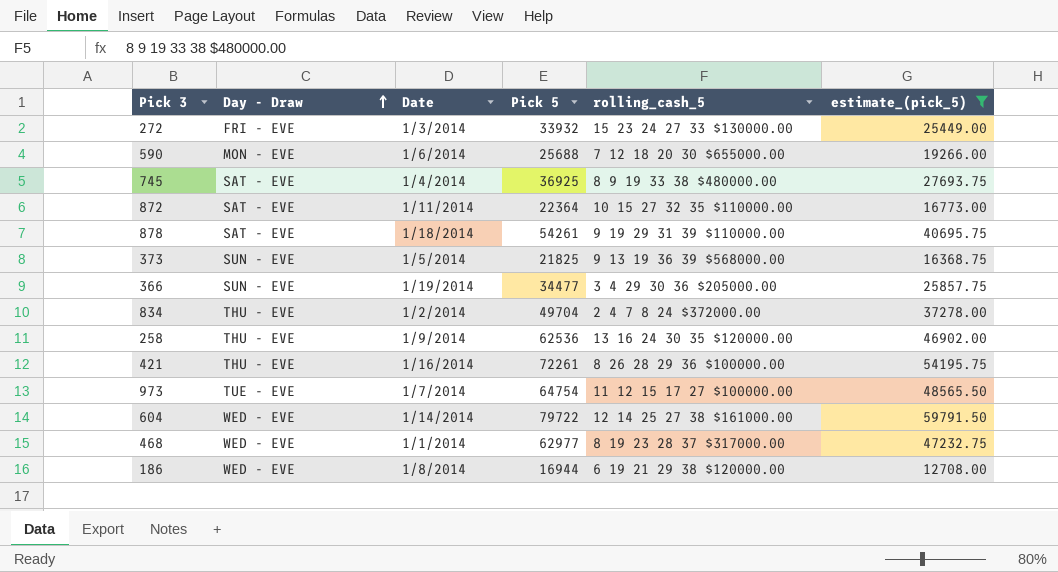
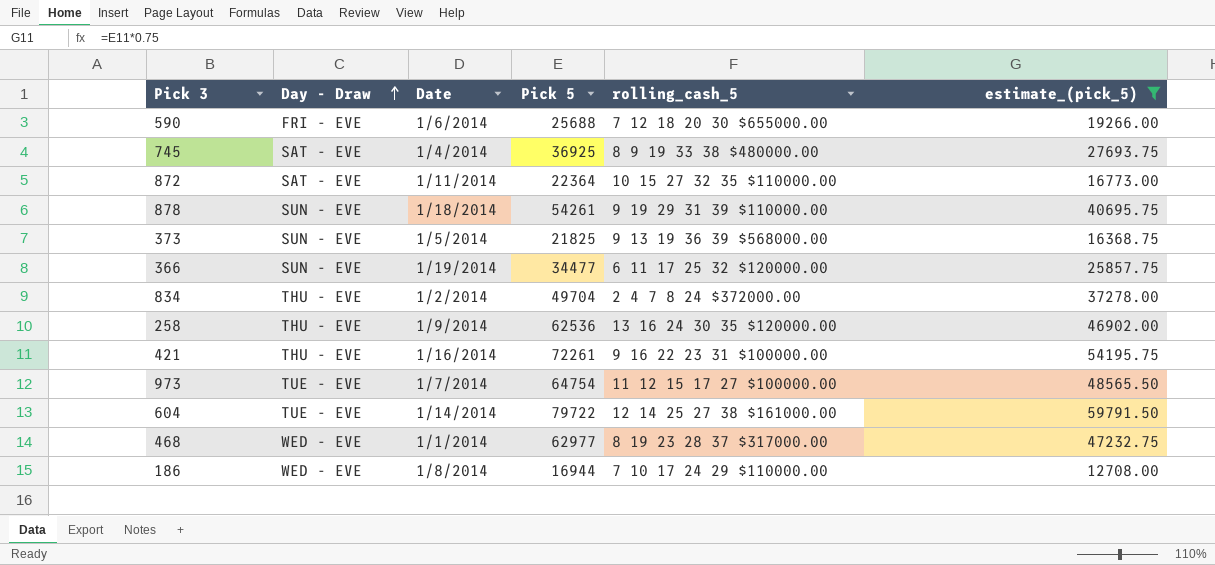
row 272: FRI - EVE | 1/3/2014 | 33932 | 15 23 24 27 33 $130000.00 | 25449.00 -> none
590 | Day - Draw: MON - EVE -> FRI - EVE
878 | Day - Draw: SAT - EVE -> SUN - EVE
366 | rolling_cash_5: 3 4 29 30 36 $205000.00 -> 6 11 17 25 32 $120000.00
421 | rolling_cash_5: 8 26 28 29 36 $100000.00 -> 9 16 22 23 31 $100000.00
604 | Day - Draw: WED - EVE -> TUE - EVE
186 | rolling_cash_5: 6 19 21 29 38 $120000.00 -> 7 10 17 24 29 $110000.00

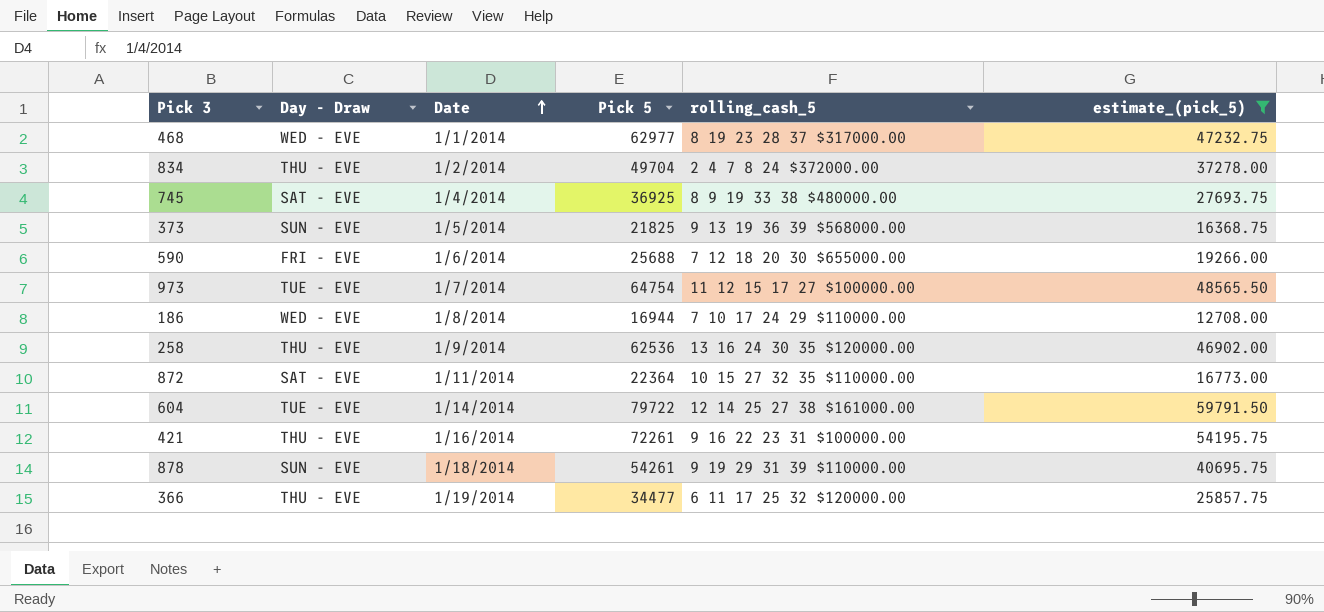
row order: Day - Draw ascending -> Date ascending
366 | Day - Draw: SUN - EVE -> THU - EVE

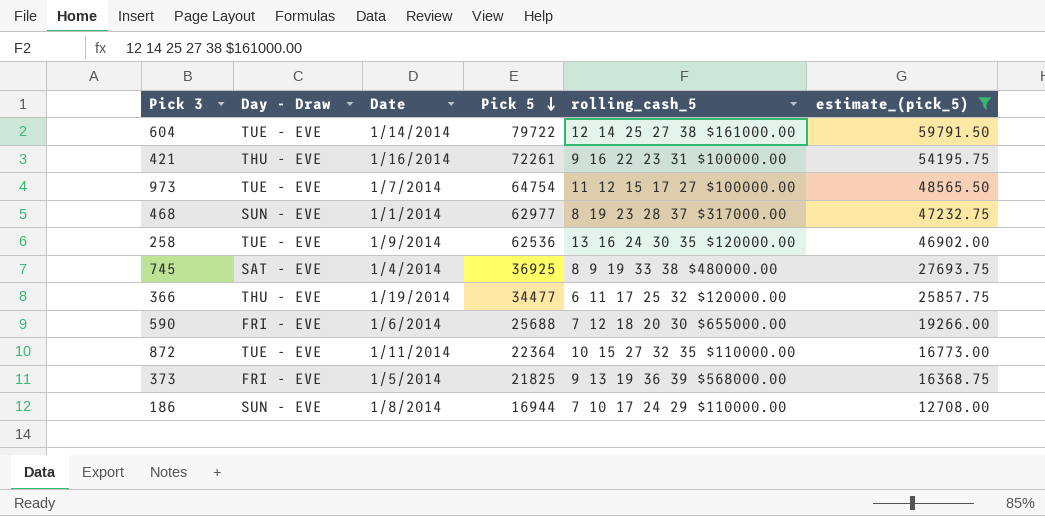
row order: Date ascending -> Pick 5 descending
row 834: THU - EVE | 1/2/2014 | 49704 | 2 4 7 8 24 $372000.00 | 37278.00 -> none
row 878: SUN - EVE | 1/18/2014 | 54261 | 9 19 29 31 39 $110000.00 | 40695.75 -> none
468 | Day - Draw: WED - EVE -> SUN - EVE
258 | Day - Draw: THU - EVE -> TUE - EVE
872 | Day - Draw: SAT - EVE -> TUE - EVE
373 | Day - Draw: SUN - EVE -> FRI - EVE
186 | Day - Draw: WED - EVE -> SUN - EVE

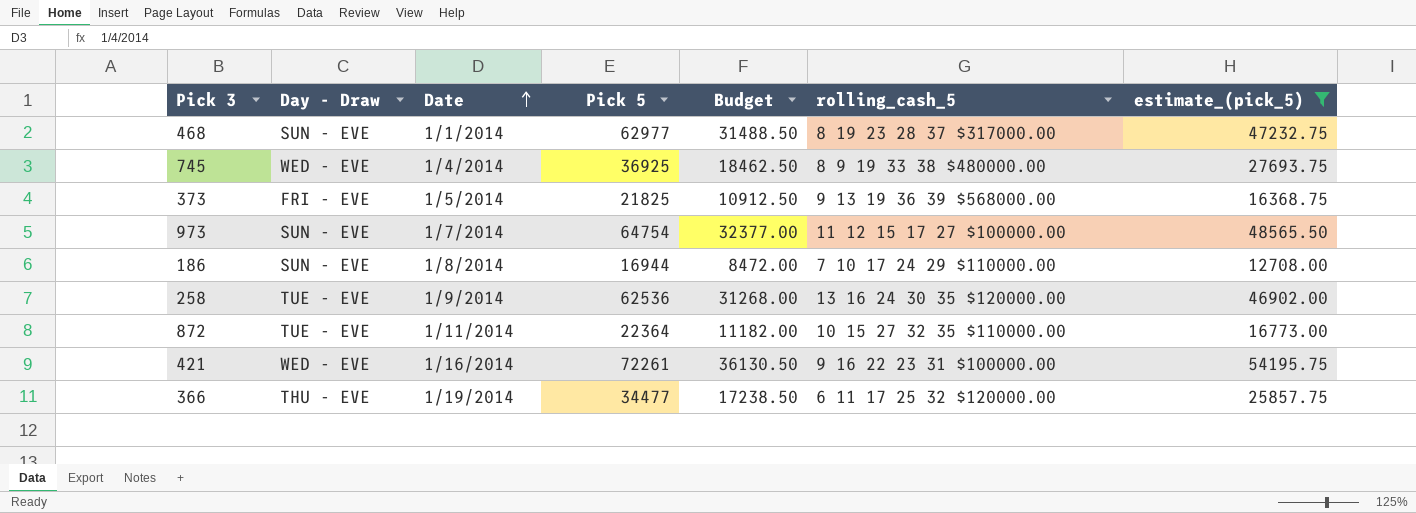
row order: Pick 5 descending -> Date ascending
column Budget | formula: none -> [Pick 5] * 0.5
row 604: TUE - EVE | 1/14/2014 | 79722 | 12 14 25 27 38 $161000.00 | 59791.50 -> none
row 590: FRI - EVE | 1/6/2014 | 25688 | 7 12 18 20 30 $655000.00 | 19266.00 -> none
745 | Day - Draw: SAT - EVE -> WED - EVE
973 | Day - Draw: TUE - EVE -> SUN - EVE
421 | Day - Draw: THU - EVE -> WED - EVE

